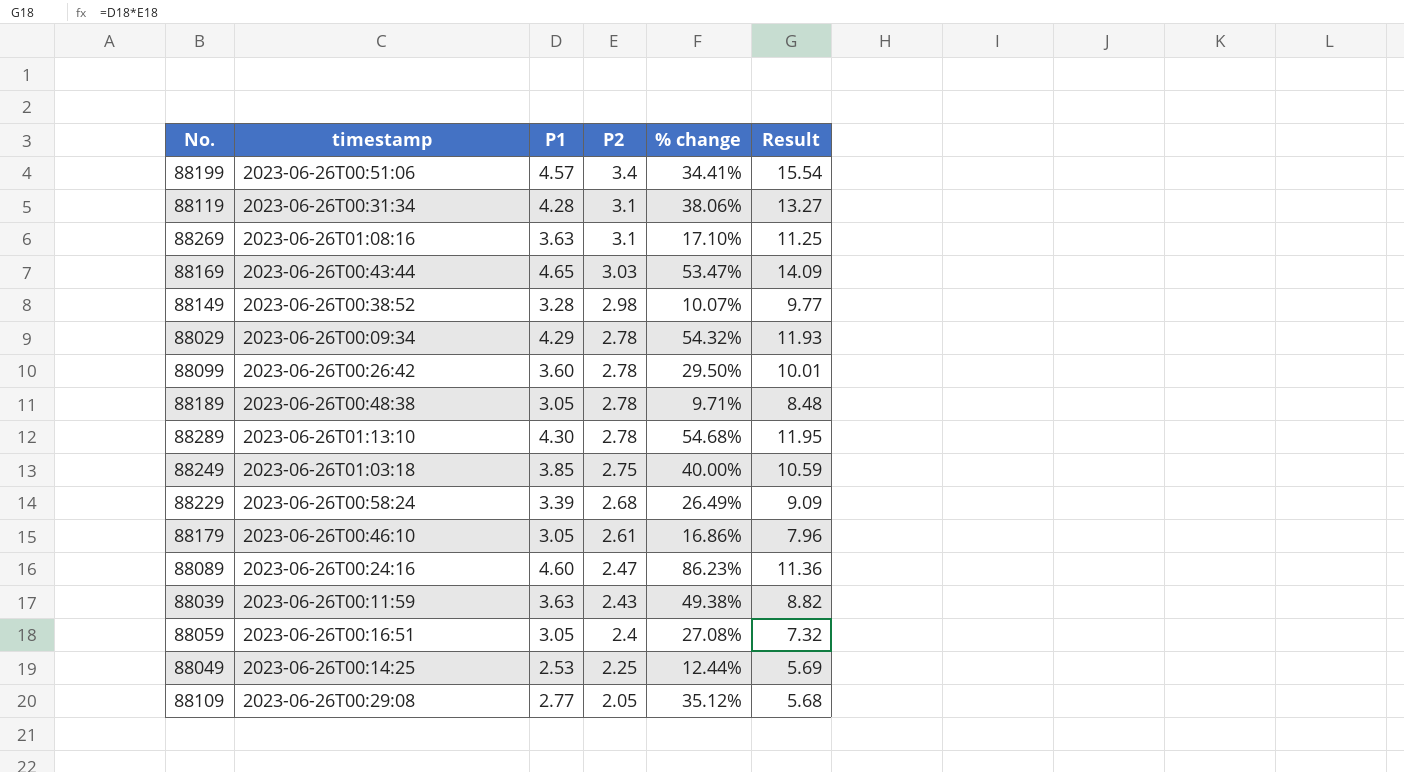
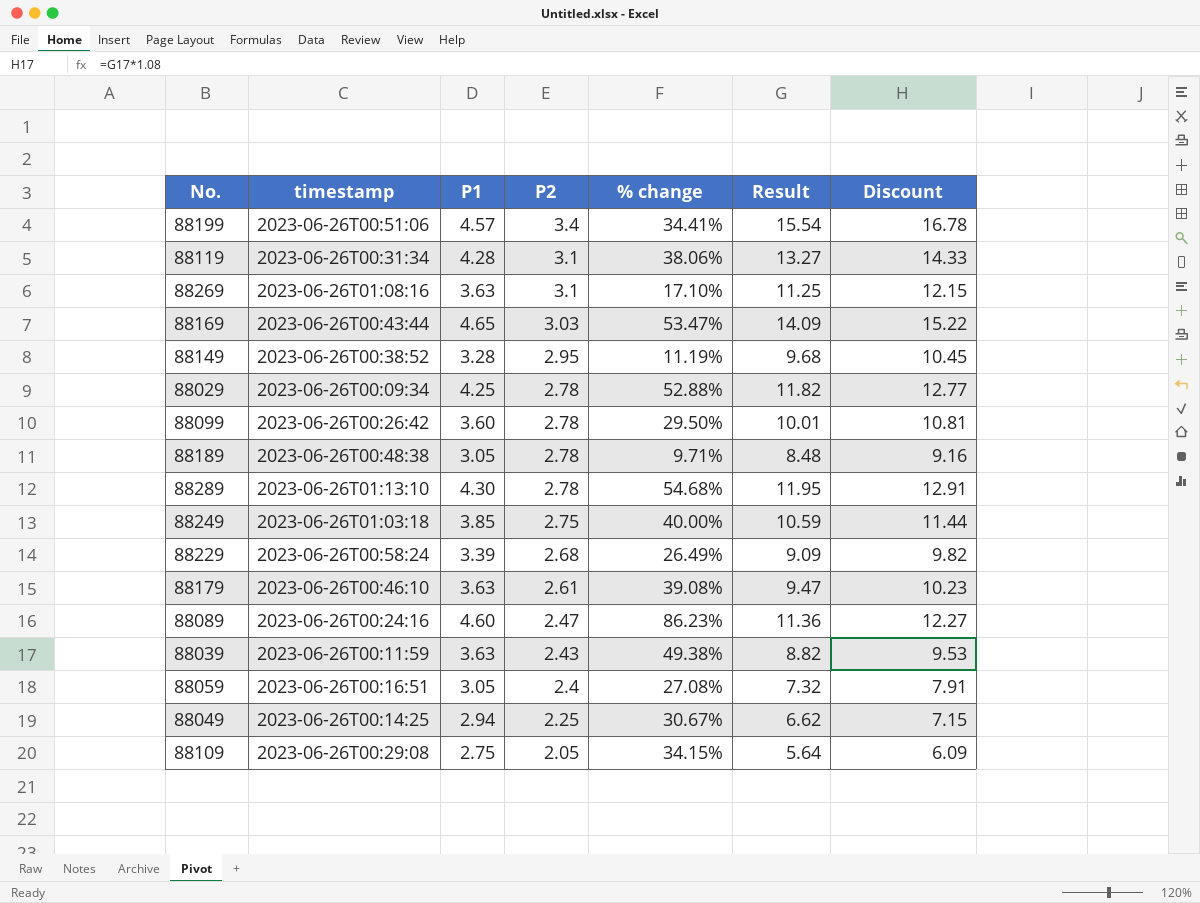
column Discount | formula: none -> [Result] * 1.08
88149 | P2: 2.98 -> 2.95
88149 | % change: 10.07% -> 11.19%
88149 | Result: 9.77 -> 9.68
88029 | P1: 4.29 -> 4.25
88029 | % change: 54.32% -> 52.88%
88029 | Result: 11.93 -> 11.82
88179 | P1: 3.05 -> 3.63
88179 | % change: 16.86% -> 39.08%
88179 | Result: 7.96 -> 9.47
88049 | P1: 2.53 -> 2.94
88049 | % change: 12.44% -> 30.67%
88049 | Result: 5.69 -> 6.62
88109 | P1: 2.77 -> 2.75
88109 | % change: 35.12% -> 34.15%
88109 | Result: 5.68 -> 5.64

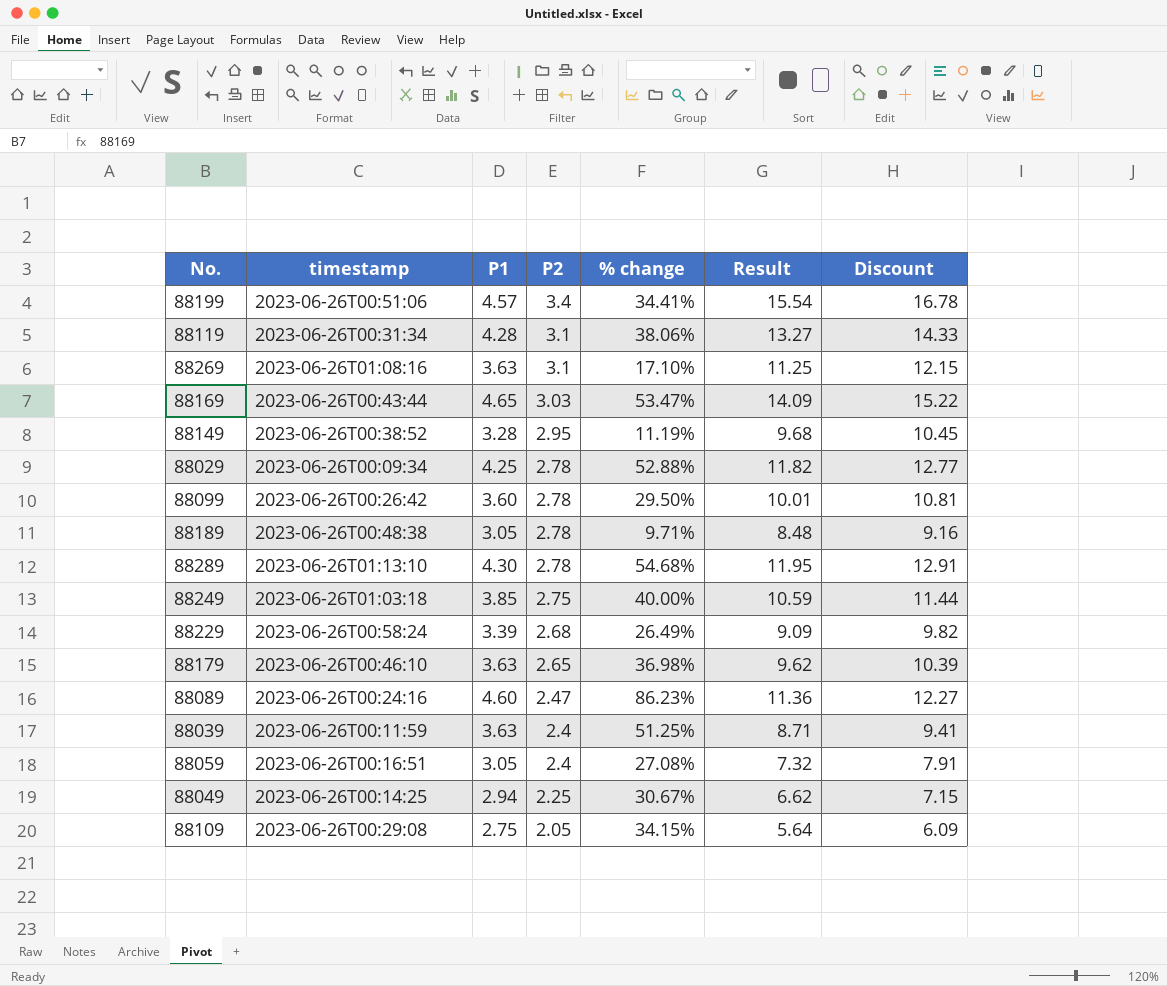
88179 | P2: 2.61 -> 2.65
88179 | % change: 39.08% -> 36.98%
88179 | Result: 9.47 -> 9.62
88179 | Discount: 10.23 -> 10.39
88039 | P2: 2.43 -> 2.4
88039 | % change: 49.38% -> 51.25%
88039 | Result: 8.82 -> 8.71
88039 | Discount: 9.53 -> 9.41

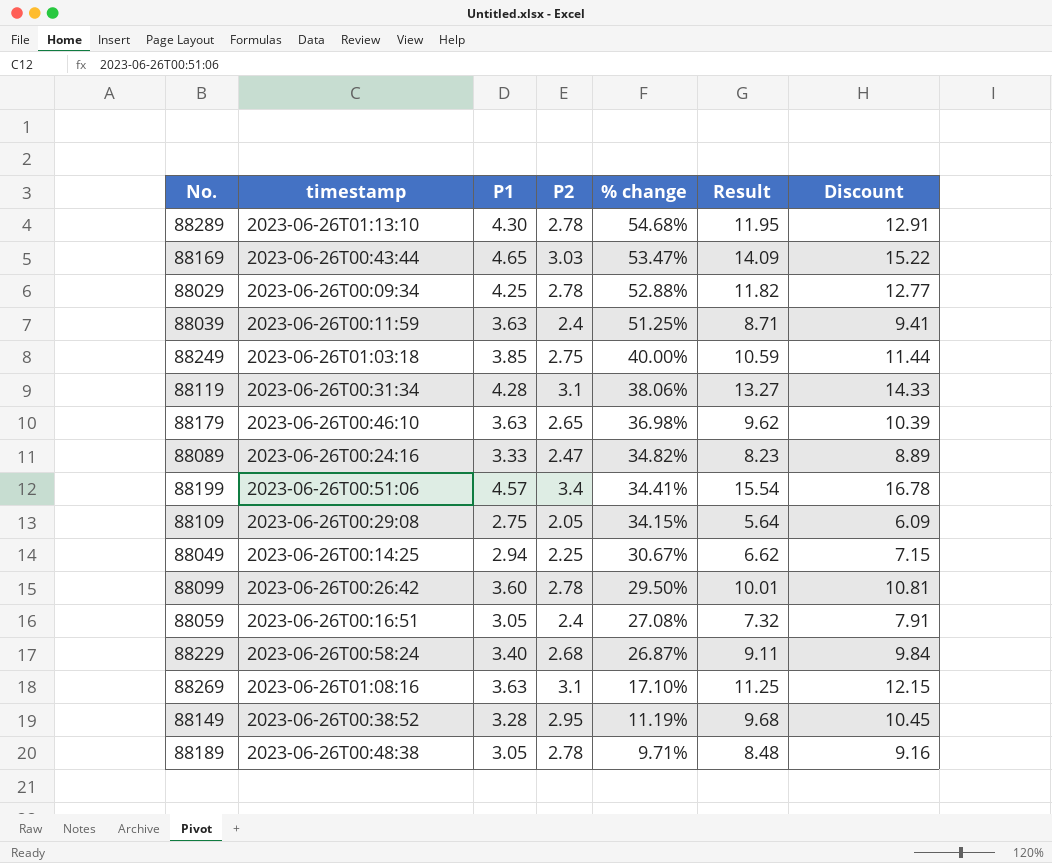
row order: P2 descending -> % change descending
88089 | P1: 4.60 -> 3.33
88089 | % change: 86.23% -> 34.82%
88089 | Result: 11.36 -> 8.23
88089 | Discount: 12.27 -> 8.89
88229 | P1: 3.39 -> 3.40
88229 | % change: 26.49% -> 26.87%
88229 | Result: 9.09 -> 9.11
88229 | Discount: 9.82 -> 9.84

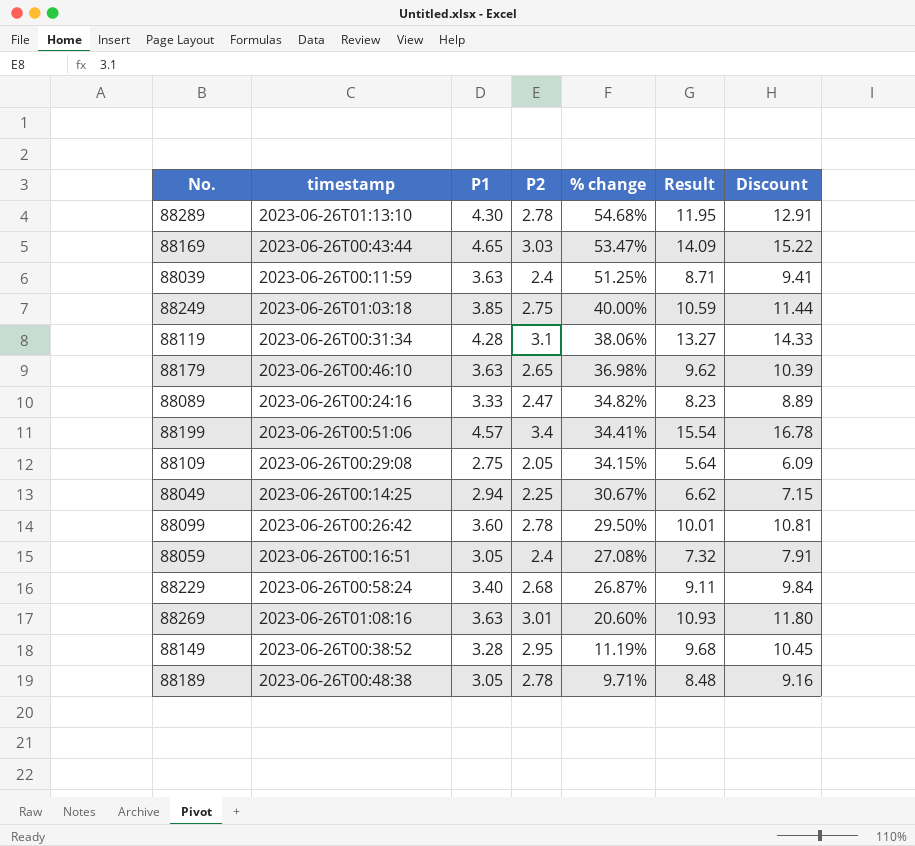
row 88029: 2023-06-26T00:09:34 | 4.25 | 2.78 | 52.88% | 11.82 | 12.77 -> none
88269 | P2: 3.1 -> 3.01
88269 | % change: 17.10% -> 20.60%
88269 | Result: 11.25 -> 10.93
88269 | Discount: 12.15 -> 11.80

